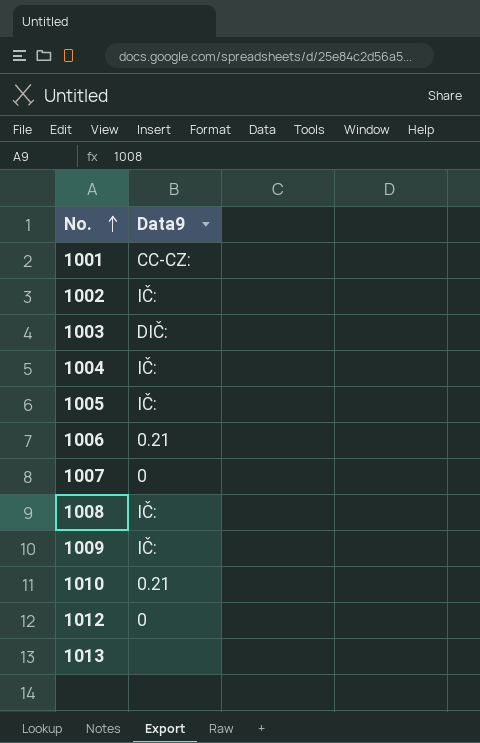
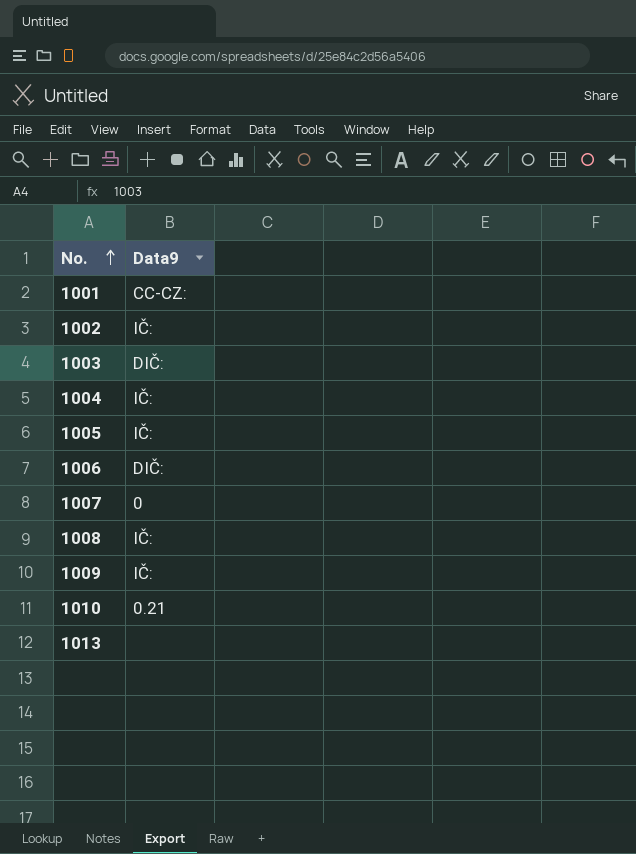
row 1012: 0 -> none
1006 | Data9: 0.21 -> DIČ:

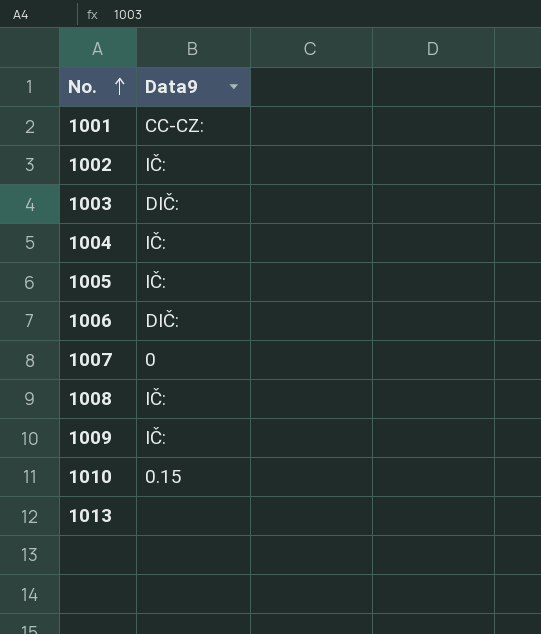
1010 | Data9: 0.21 -> 0.15

